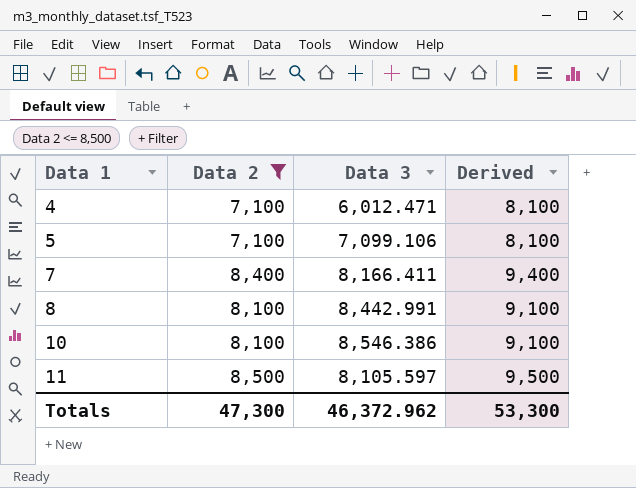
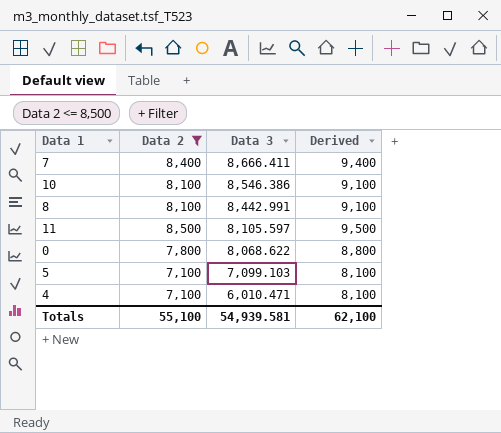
row order: Data 1 ascending -> Data 3 descending
7 | Data 3: 8,166.411 -> 8,666.411
row 0: none -> 7,800 | 8,068.622 | 8,800
5 | Data 3: 7,099.106 -> 7,099.103
4 | Data 3: 6,012.471 -> 6,010.471
Totals | Data 2: 47,300 -> 55,100
Totals | Data 3: 46,372.962 -> 54,939.581
Totals | Derived: 53,300 -> 62,100

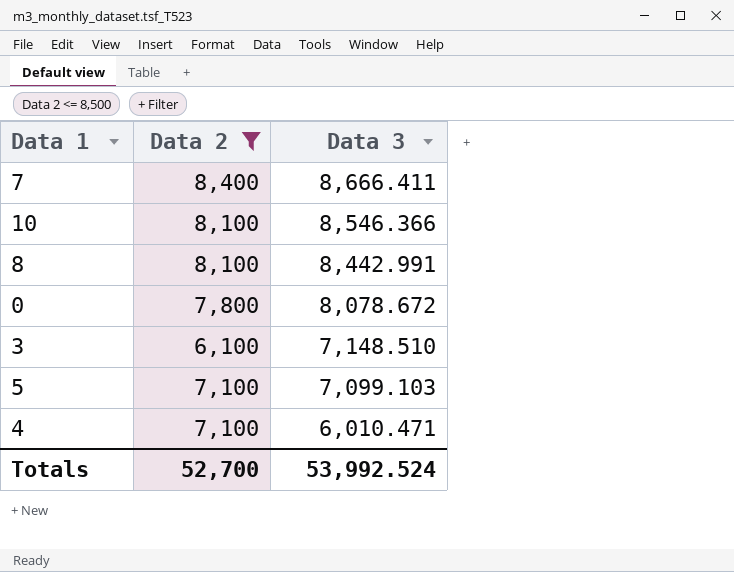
column Derived | formula: [Data 2] + 1000 -> none
row 11: 8,500 | 8,105.597 | 9,500 -> none
10 | Data 3: 8,546.386 -> 8,546.366
0 | Data 3: 8,068.622 -> 8,078.672
row 3: none -> 6,100 | 7,148.510
Totals | Data 2: 55,100 -> 52,700
Totals | Data 3: 54,939.581 -> 53,992.524

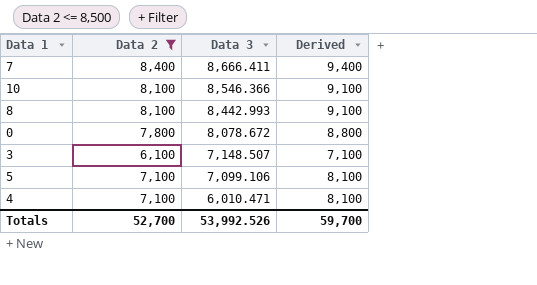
column Derived | formula: none -> [Data 2] + 1000
8 | Data 3: 8,442.991 -> 8,442.993
3 | Data 3: 7,148.510 -> 7,148.507
5 | Data 3: 7,099.103 -> 7,099.106
Totals | Data 3: 53,992.524 -> 53,992.526

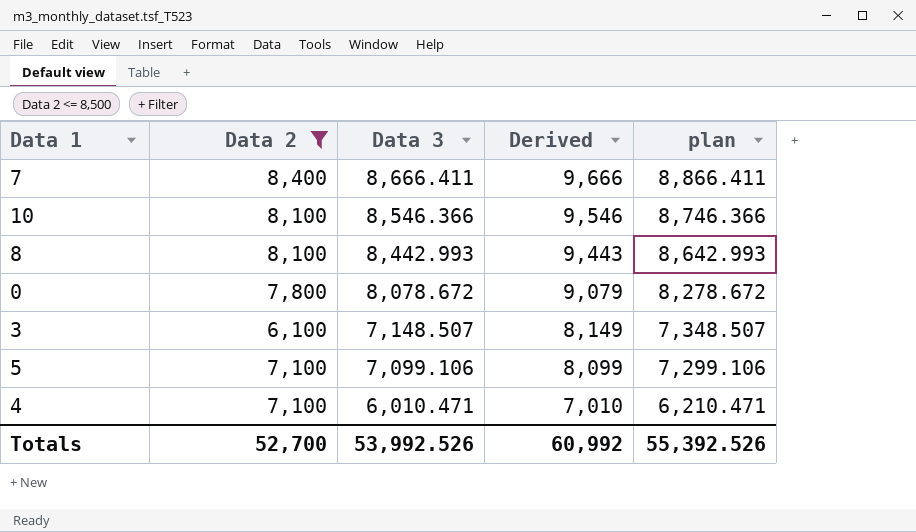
column Derived | formula: [Data 2] + 1000 -> [Data 3] + 1000
column plan | formula: none -> [Data 3] + 200
Totals | Derived: 59,700 -> 60,992

